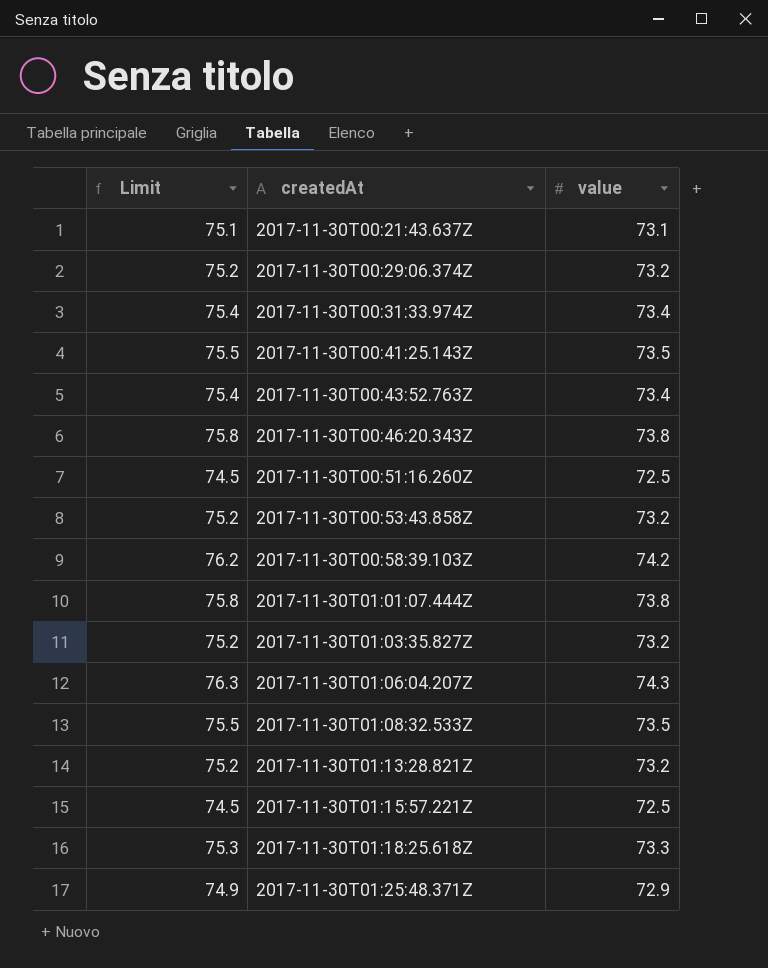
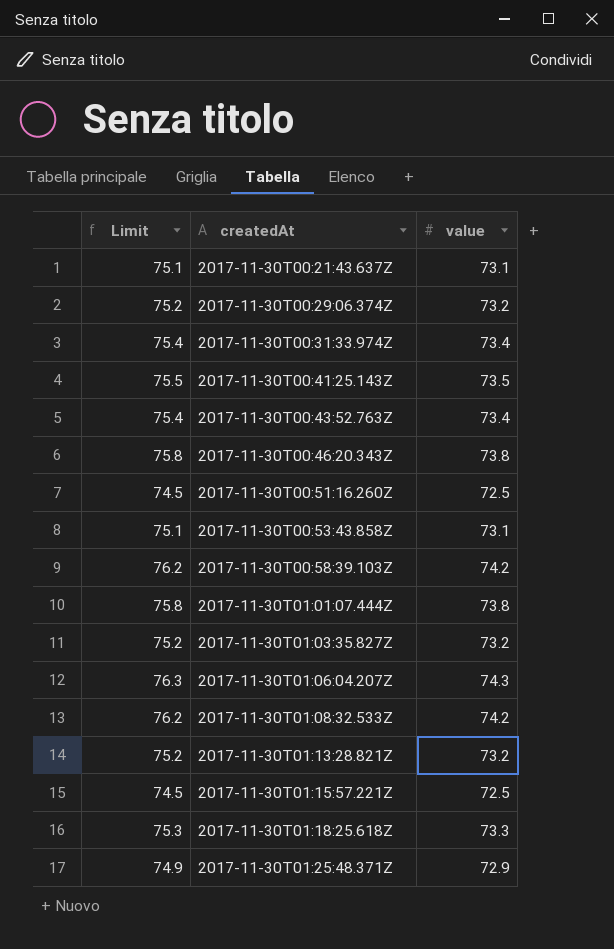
2017-11-30T00:53:43.858Z | Limit: 75.2 -> 75.1
2017-11-30T00:53:43.858Z | value: 73.2 -> 73.1
2017-11-30T01:08:32.533Z | Limit: 75.5 -> 76.2
2017-11-30T01:08:32.533Z | value: 73.5 -> 74.2

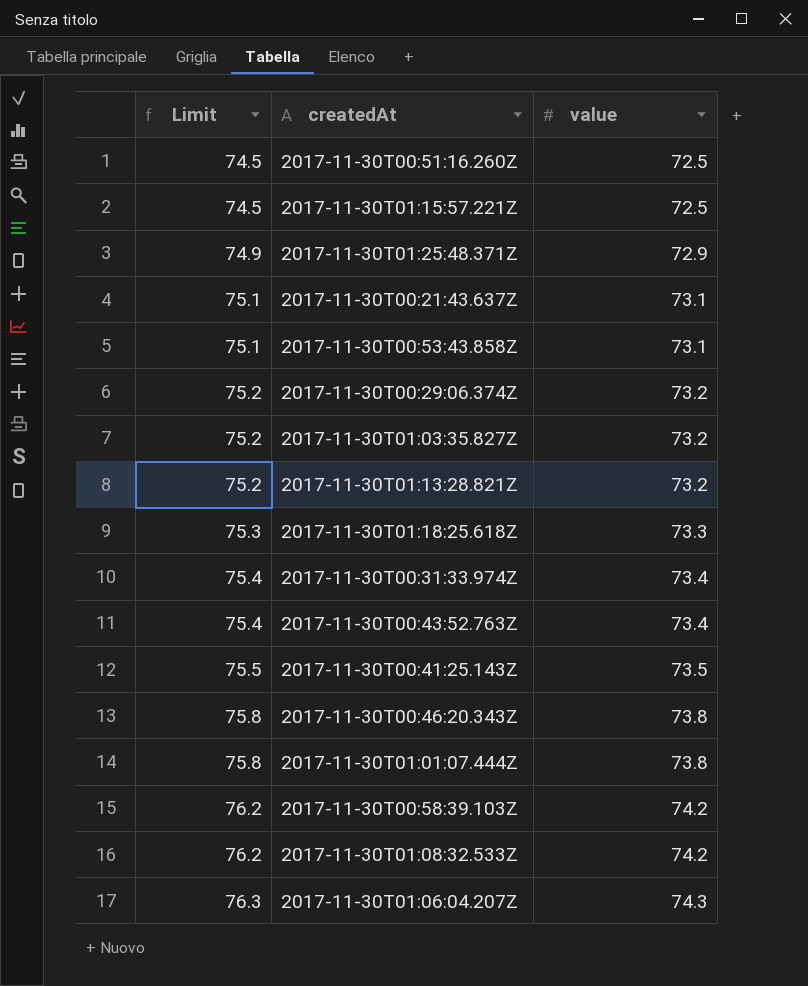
row order: createdAt ascending -> Limit ascending

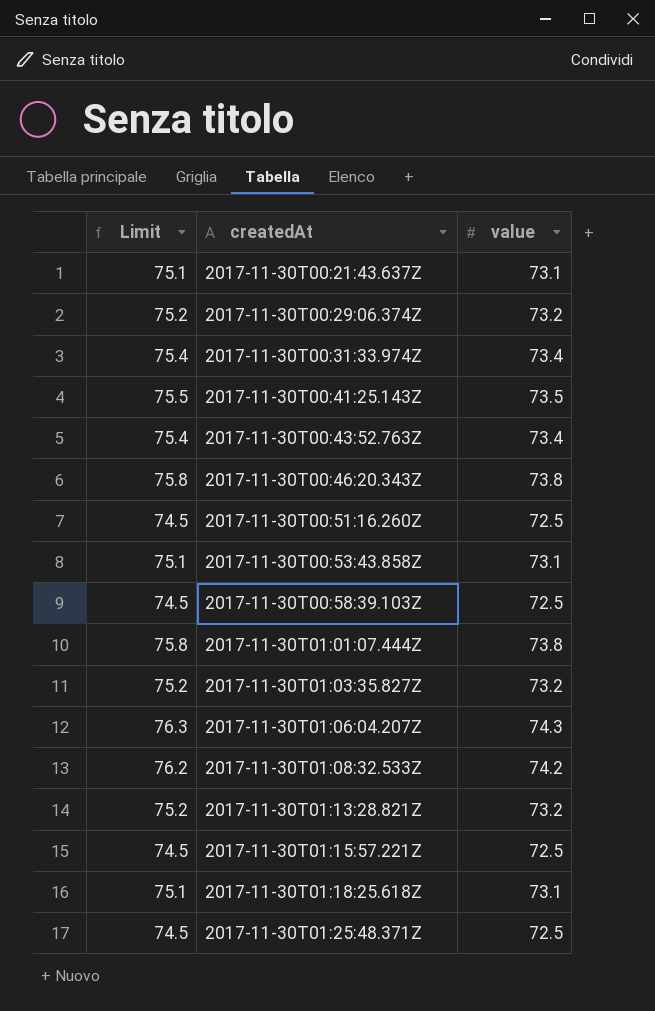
row order: Limit ascending -> createdAt ascending
2017-11-30T00:58:39.103Z | Limit: 76.2 -> 74.5
2017-11-30T00:58:39.103Z | value: 74.2 -> 72.5
2017-11-30T01:18:25.618Z | Limit: 75.3 -> 75.1
2017-11-30T01:18:25.618Z | value: 73.3 -> 73.1
2017-11-30T01:25:48.371Z | Limit: 74.9 -> 74.5
2017-11-30T01:25:48.371Z | value: 72.9 -> 72.5

